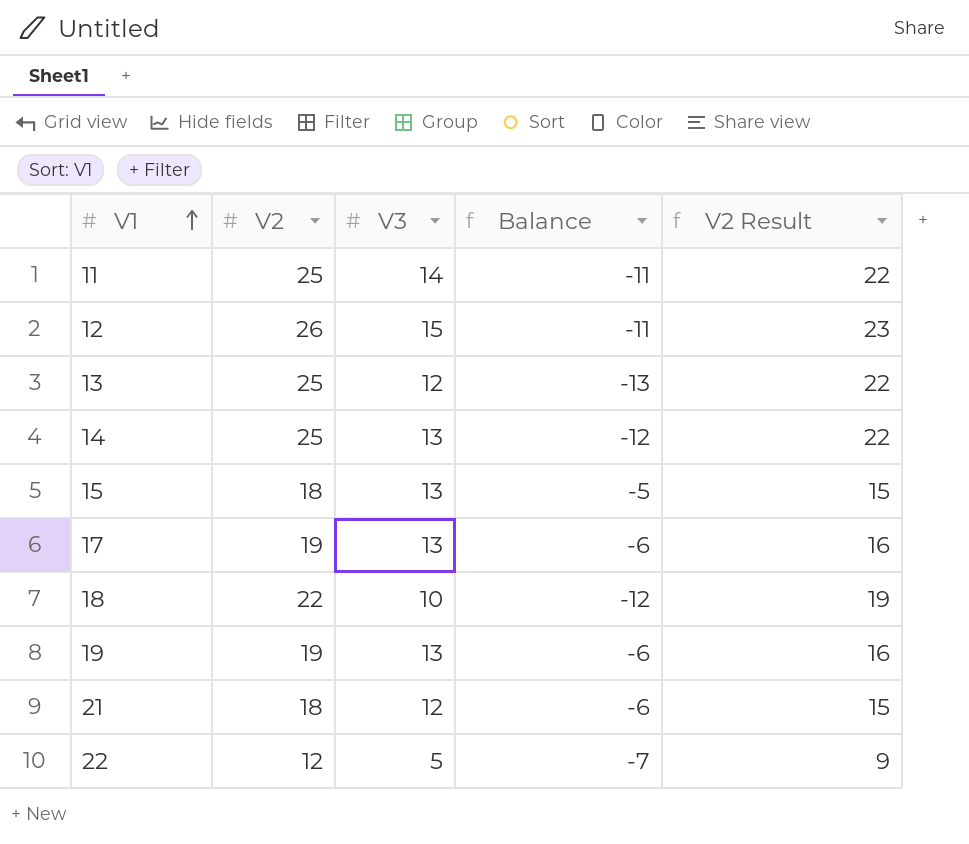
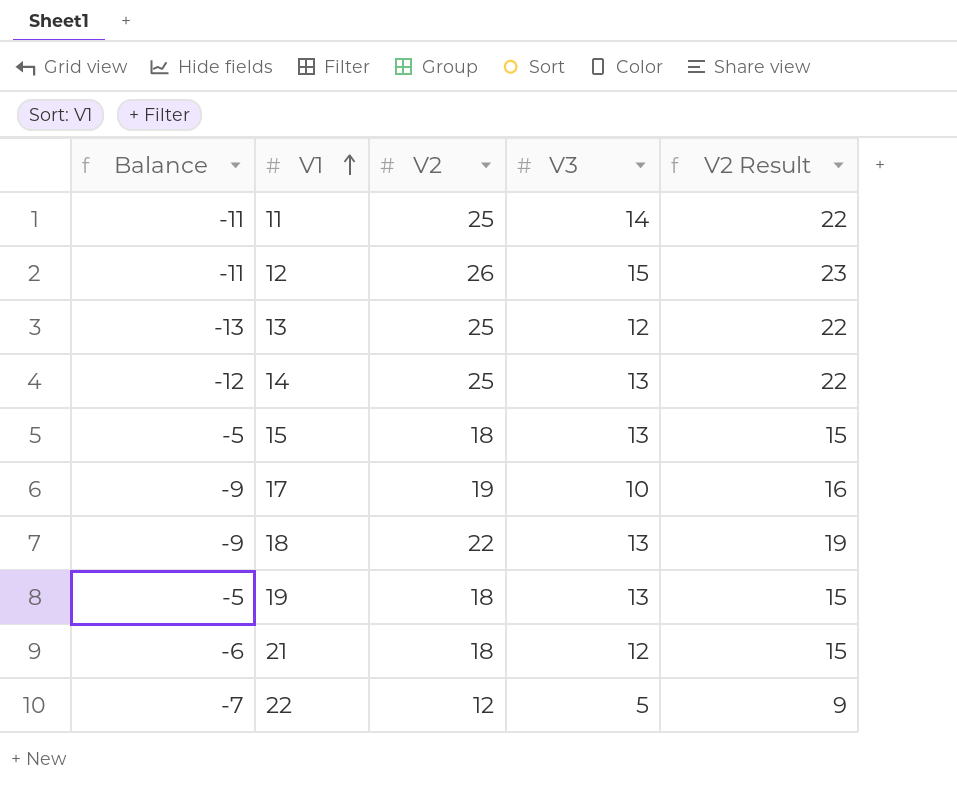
column Balance | position: 4 -> 1
17 | Balance: -6 -> -9
17 | V3: 13 -> 10
18 | Balance: -12 -> -9
18 | V3: 10 -> 13
19 | Balance: -6 -> -5
19 | V2: 19 -> 18
19 | V2 Result: 16 -> 15

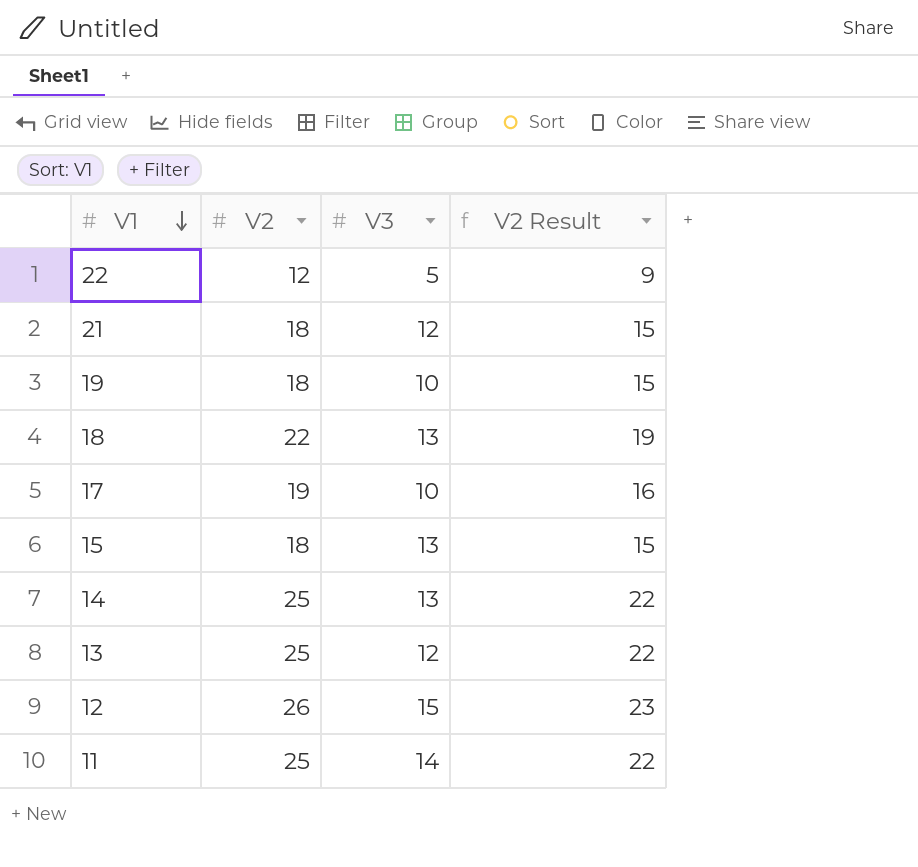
row order: V1 ascending -> V1 descending
column Balance | formula: [V3] - [V2] -> none
19 | V3: 13 -> 10

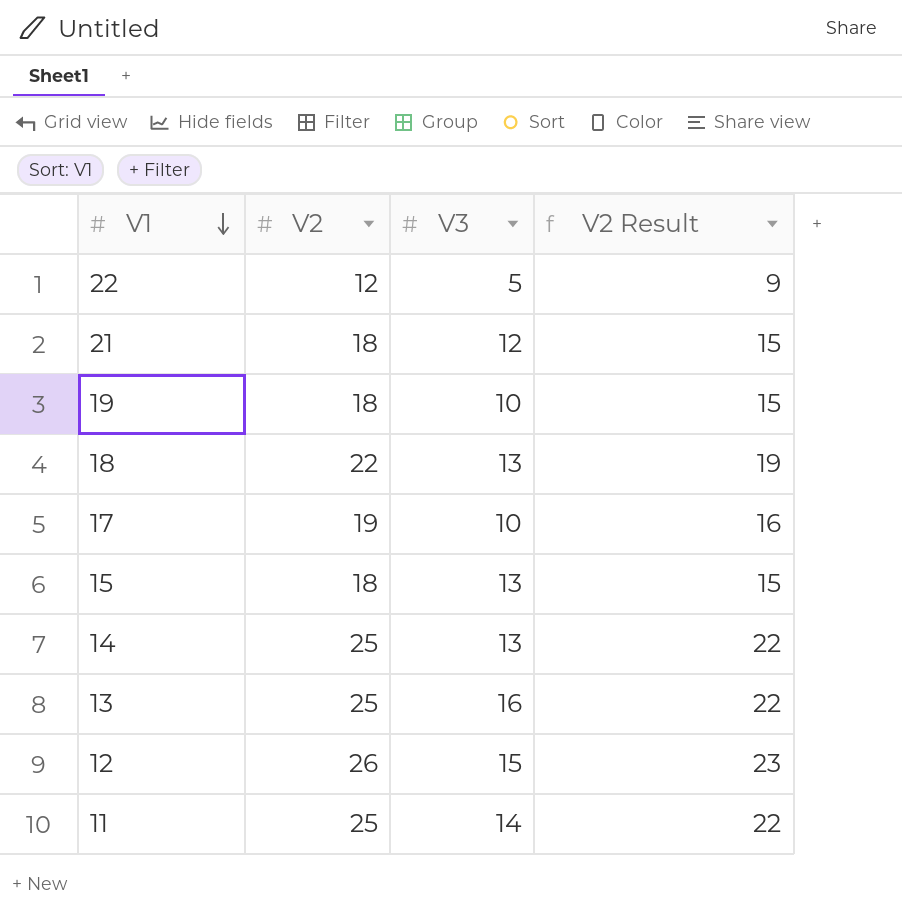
13 | V3: 12 -> 16

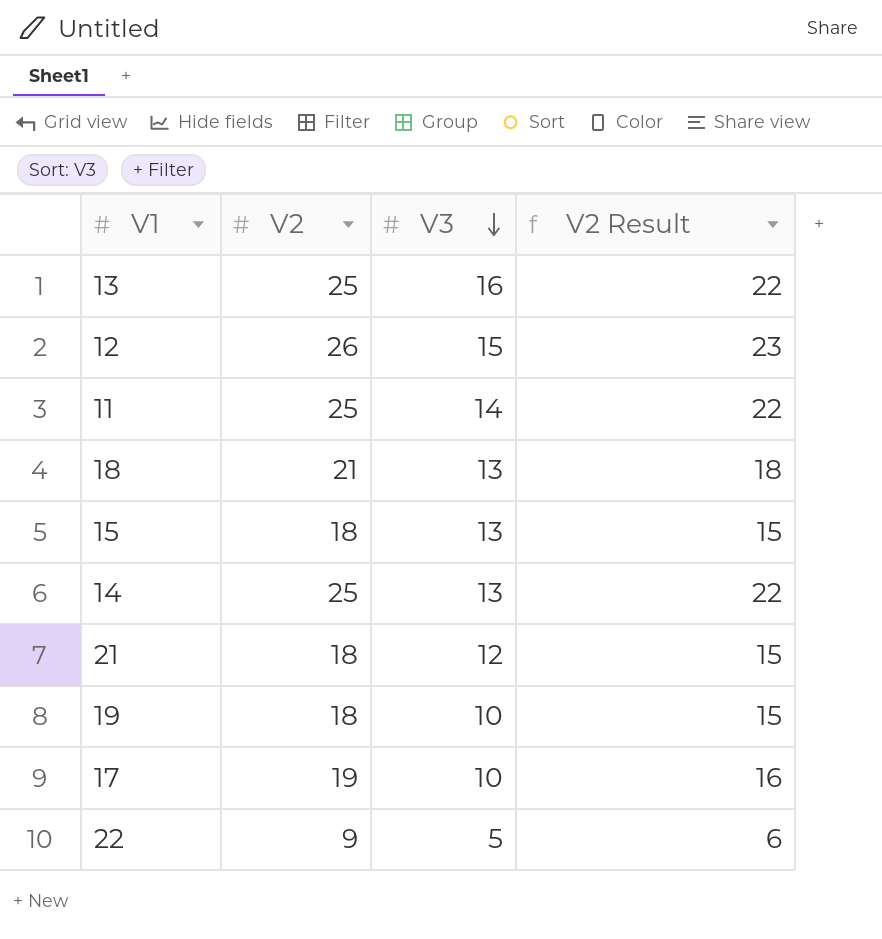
row order: V1 descending -> V3 descending
18 | V2: 22 -> 21
18 | V2 Result: 19 -> 18
22 | V2: 12 -> 9
22 | V2 Result: 9 -> 6

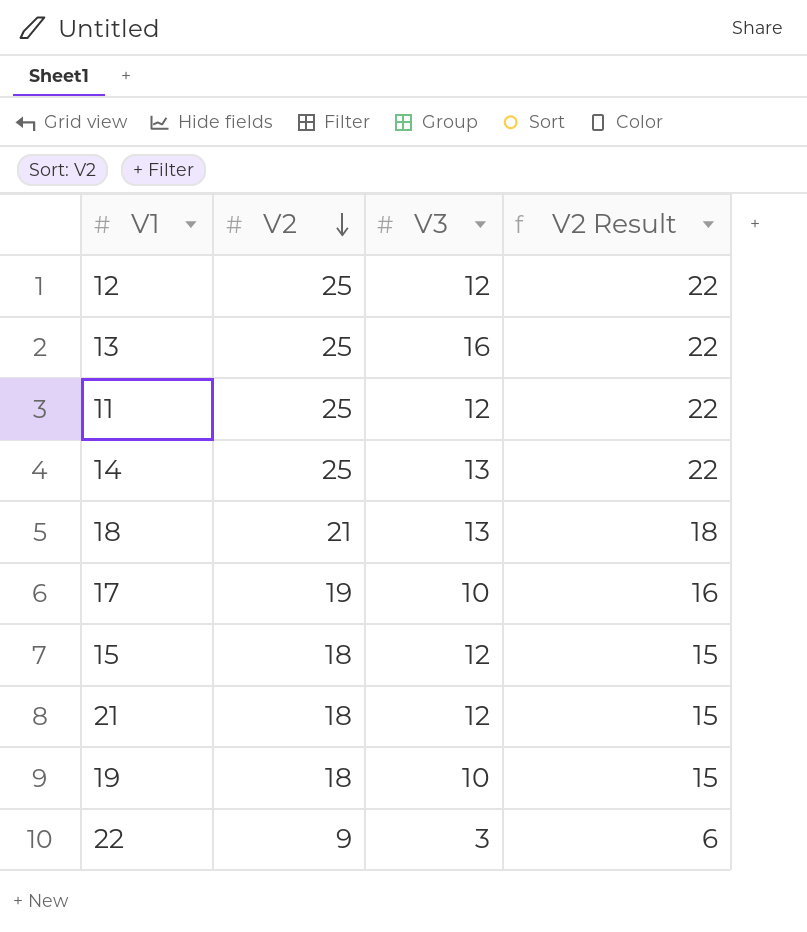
row order: V3 descending -> V2 descending
12 | V2: 26 -> 25
12 | V3: 15 -> 12
12 | V2 Result: 23 -> 22
11 | V3: 14 -> 12
15 | V3: 13 -> 12
22 | V3: 5 -> 3

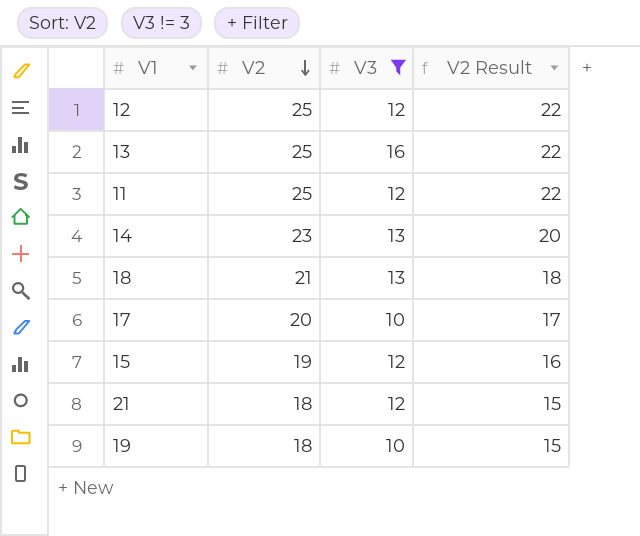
filter: none -> V3 != 3
14 | V2: 25 -> 23
14 | V2 Result: 22 -> 20
17 | V2: 19 -> 20
17 | V2 Result: 16 -> 17
15 | V2: 18 -> 19
15 | V2 Result: 15 -> 16

